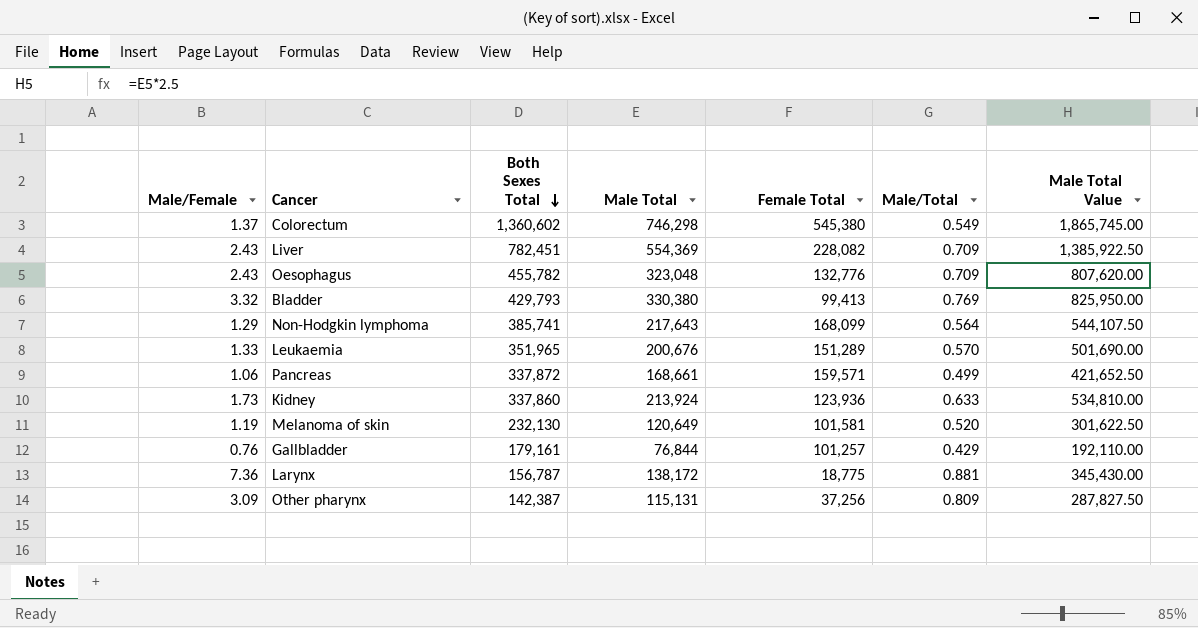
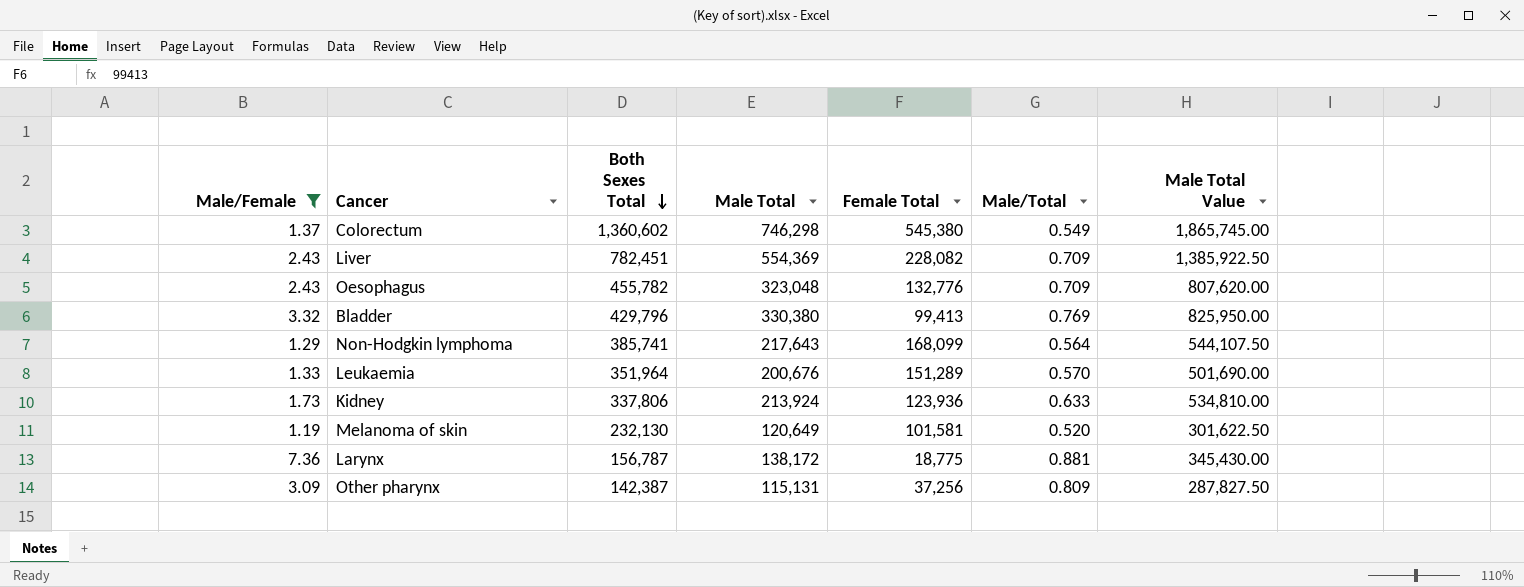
filter: none -> Male/Female >= 1.19
Bladder | Both Sexes Total: 429,793 -> 429,796
Leukaemia | Both Sexes Total: 351,965 -> 351,964
Kidney | Both Sexes Total: 337,860 -> 337,806

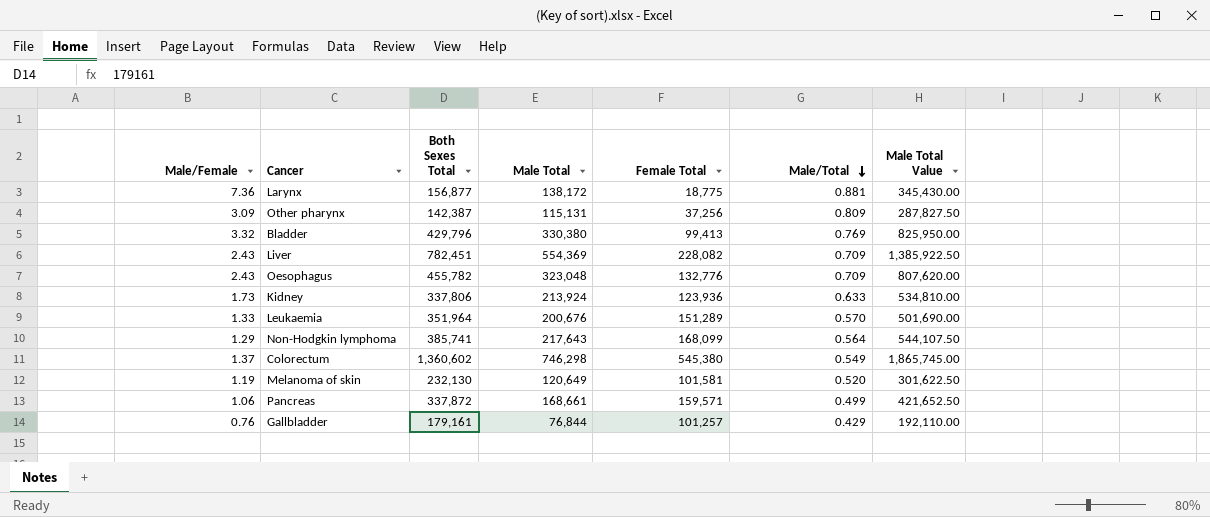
filter: Male/Female >= 1.19 -> none
row order: Both Sexes Total descending -> Male/Total descending
Larynx | Both Sexes Total: 156,787 -> 156,877

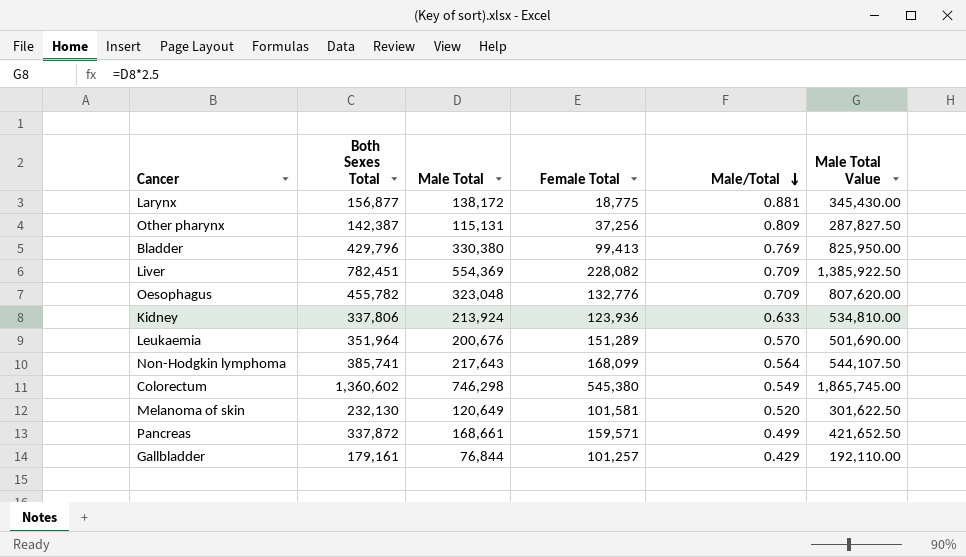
column Male/Female | formula: [Male Total] / [Female Total] -> none

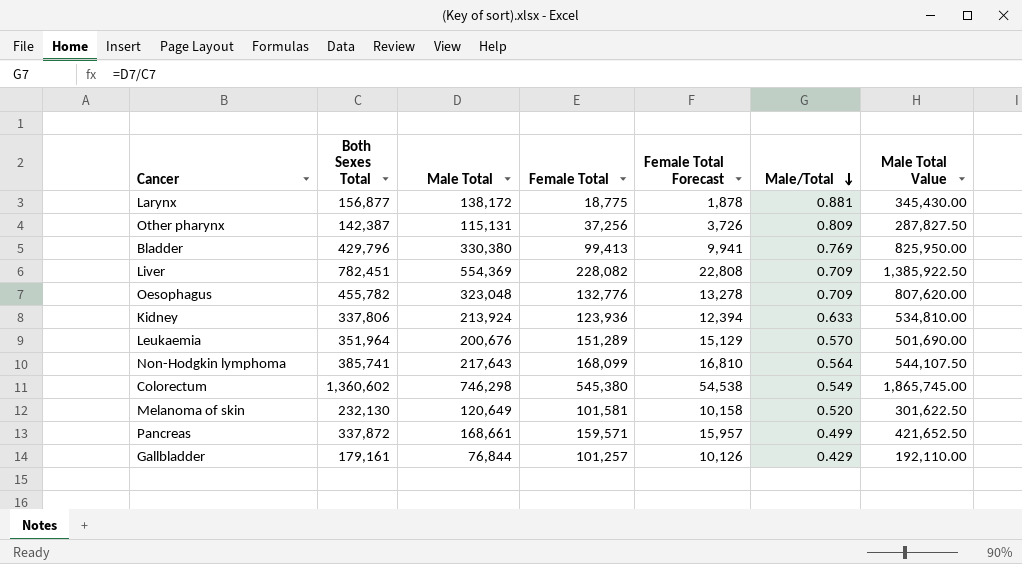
column Female Total Forecast | formula: none -> [Female Total] * 0.1

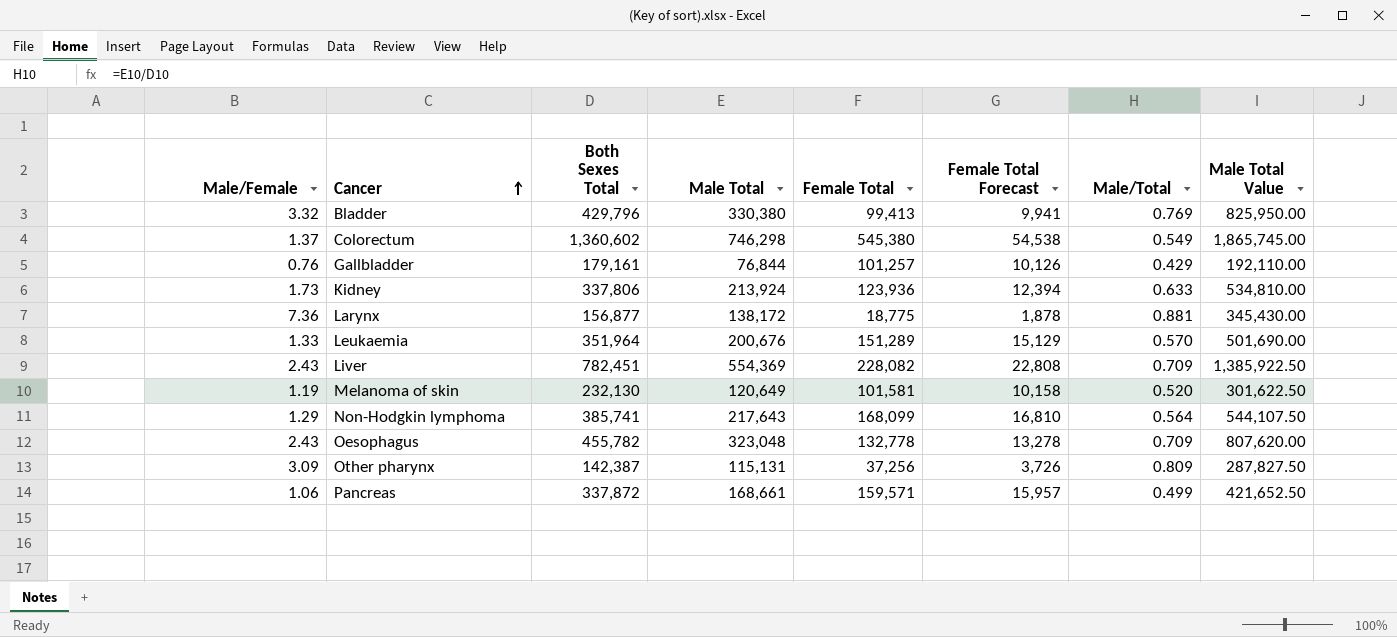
row order: Male/Total descending -> Cancer ascending
column Male/Female | formula: none -> [Male Total] / [Female Total]
Oesophagus | Female Total: 132,776 -> 132,778

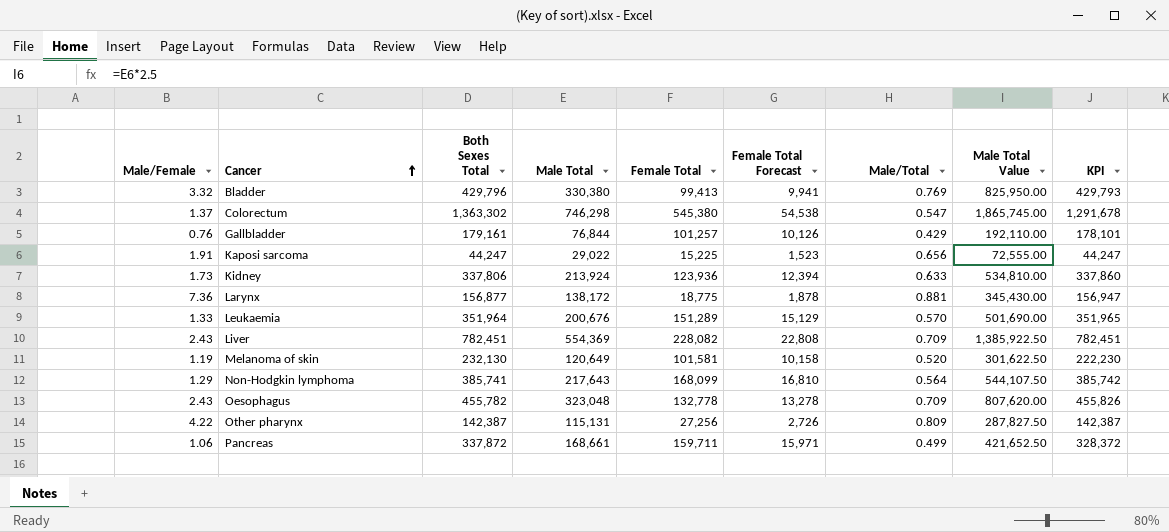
column KPI | formula: none -> [Male Total] + [Female Total]
Colorectum | Both Sexes Total: 1,360,602 -> 1,363,302
Colorectum | Male/Total: 0.549 -> 0.547
row Kaposi sarcoma: none -> 1.91 | 44,247 | 29,022 | 15,225 | 1,523 | 0.656 | 72,555.00 | 44,247
Other pharynx | Male/Female: 3.09 -> 4.22
Other pharynx | Female Total: 37,256 -> 27,256
Other pharynx | Female Total Forecast: 3,726 -> 2,726
Pancreas | Female Total: 159,571 -> 159,711
Pancreas | Female Total Forecast: 15,957 -> 15,971

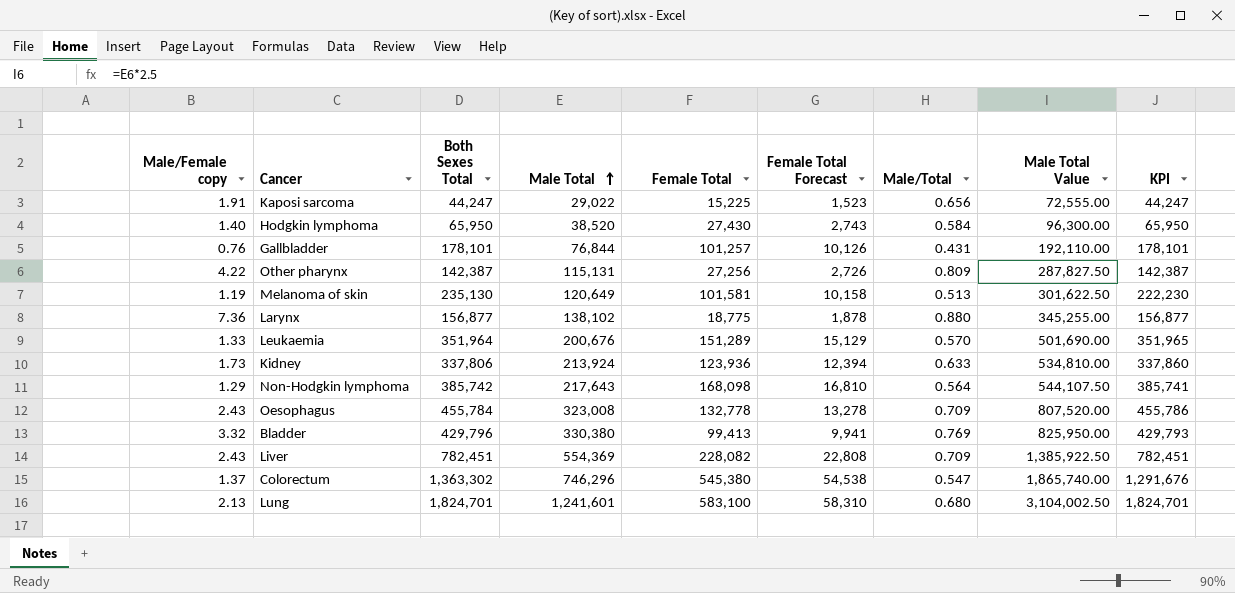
row order: Cancer ascending -> Male Total ascending
column name: Male/Female -> Male/Female copy
row Pancreas: 1.06 | 337,872 | 168,661 | 159,711 | 15,971 | 0.499 | 421,652.50 | 328,372 -> none
row Hodgkin lymphoma: none -> 1.40 | 65,950 | 38,520 | 27,430 | 2,743 | 0.584 | 96,300.00 | 65,950
Gallbladder | Both Sexes Total: 179,161 -> 178,101
Gallbladder | Male/Total: 0.429 -> 0.431
Melanoma of skin | Both Sexes Total: 232,130 -> 235,130
Melanoma of skin | Male/Total: 0.520 -> 0.513
Larynx | Male Total: 138,172 -> 138,102
Larynx | Male/Total: 0.881 -> 0.880
Larynx | Male Total Value: 345,430.00 -> 345,255.00
Larynx | KPI: 156,947 -> 156,877
Non-Hodgkin lymphoma | Both Sexes Total: 385,741 -> 385,742
Non-Hodgkin lymphoma | Female Total: 168,099 -> 168,098
Non-Hodgkin lymphoma | KPI: 385,742 -> 385,741
Oesophagus | Both Sexes Total: 455,782 -> 455,784
Oesophagus | Male Total: 323,048 -> 323,008
Oesophagus | Male Total Value: 807,620.00 -> 807,520.00
Oesophagus | KPI: 455,826 -> 455,786
Colorectum | Male Total: 746,298 -> 746,296
Colorectum | Male Total Value: 1,865,745.00 -> 1,865,740.00
Colorectum | KPI: 1,291,678 -> 1,291,676
row Lung: none -> 2.13 | 1,824,701 | 1,241,601 | 583,100 | 58,310 | 0.680 | 3,104,002.50 | 1,824,701

